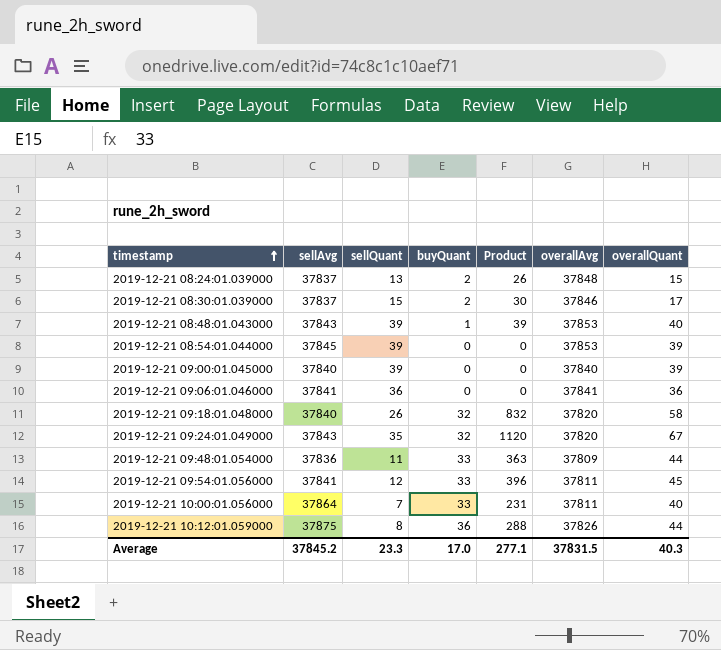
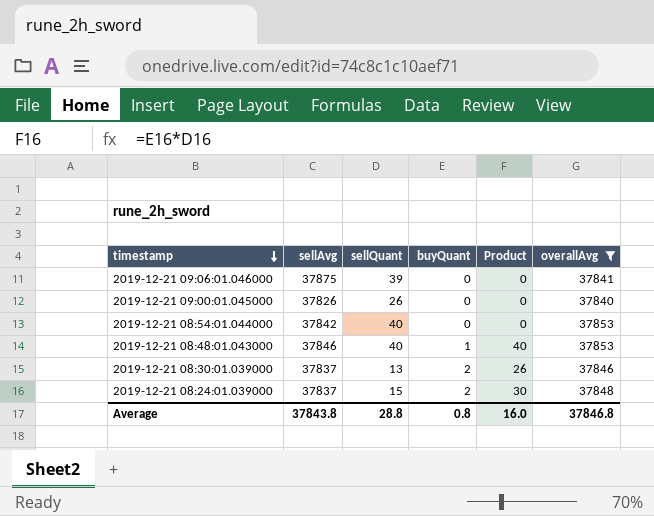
filter: none -> overallAvg >= 37840
row order: timestamp ascending -> timestamp descending
column overallQuant | formula: [sellQuant] + [buyQuant] -> none
2019-12-21 09:06:01.046000 | sellAvg: 37841 -> 37875
2019-12-21 09:06:01.046000 | sellQuant: 36 -> 39
2019-12-21 09:00:01.045000 | sellAvg: 37840 -> 37826
2019-12-21 09:00:01.045000 | sellQuant: 39 -> 26
2019-12-21 08:54:01.044000 | sellAvg: 37845 -> 37842
2019-12-21 08:54:01.044000 | sellQuant: 39 -> 40
2019-12-21 08:48:01.043000 | sellAvg: 37843 -> 37846
2019-12-21 08:48:01.043000 | sellQuant: 39 -> 40
2019-12-21 08:48:01.043000 | Product: 39 -> 40
2019-12-21 08:30:01.039000 | sellQuant: 15 -> 13
2019-12-21 08:30:01.039000 | Product: 30 -> 26
2019-12-21 08:24:01.039000 | sellQuant: 13 -> 15
2019-12-21 08:24:01.039000 | Product: 26 -> 30
Average | sellAvg: 37845.2 -> 37843.8
Average | sellQuant: 23.3 -> 28.8
Average | buyQuant: 17.0 -> 0.8
Average | Product: 277.1 -> 16.0
Average | overallAvg: 37831.5 -> 37846.8

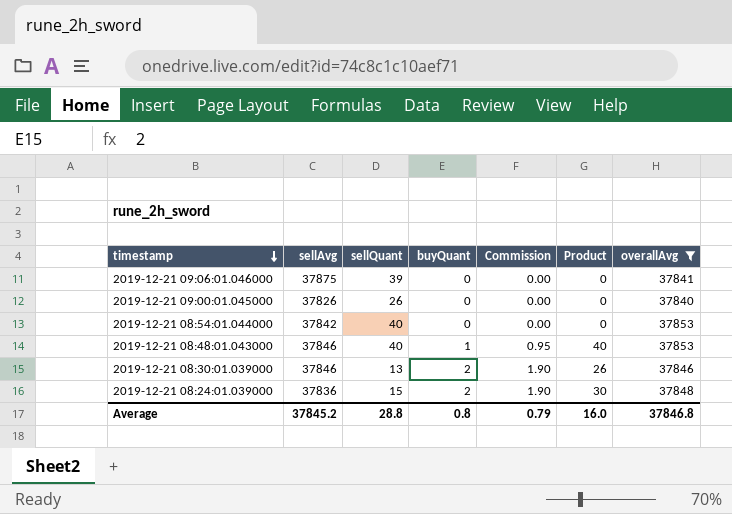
column Commission | formula: none -> [buyQuant] * 0.95
2019-12-21 08:30:01.039000 | sellAvg: 37837 -> 37846
2019-12-21 08:24:01.039000 | sellAvg: 37837 -> 37836
Average | sellAvg: 37843.8 -> 37845.2

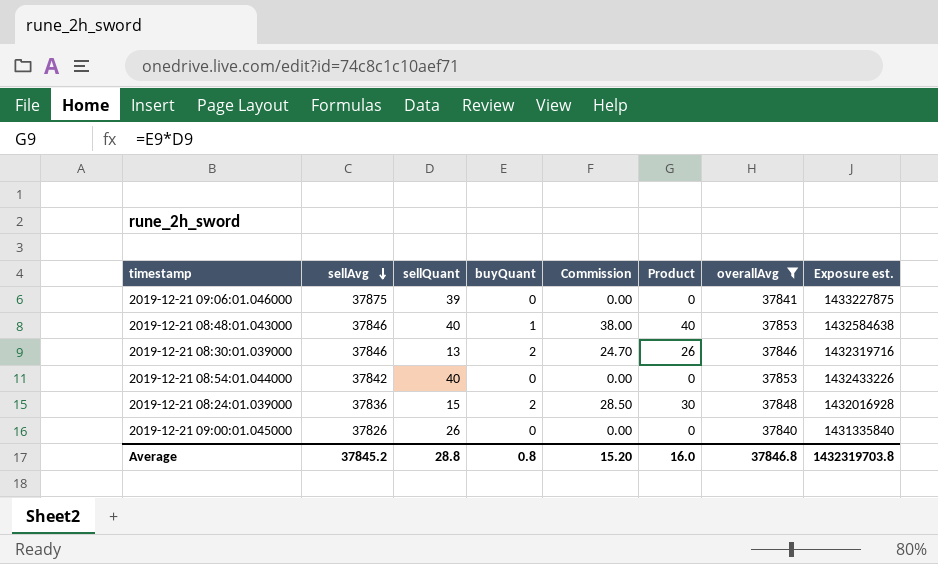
row order: timestamp descending -> sellAvg descending
column Commission | formula: [buyQuant] * 0.95 -> [Product] * 0.95
column Exposure est. | formula: none -> [sellAvg] * [overallAvg]
Average | Commission: 0.79 -> 15.20

